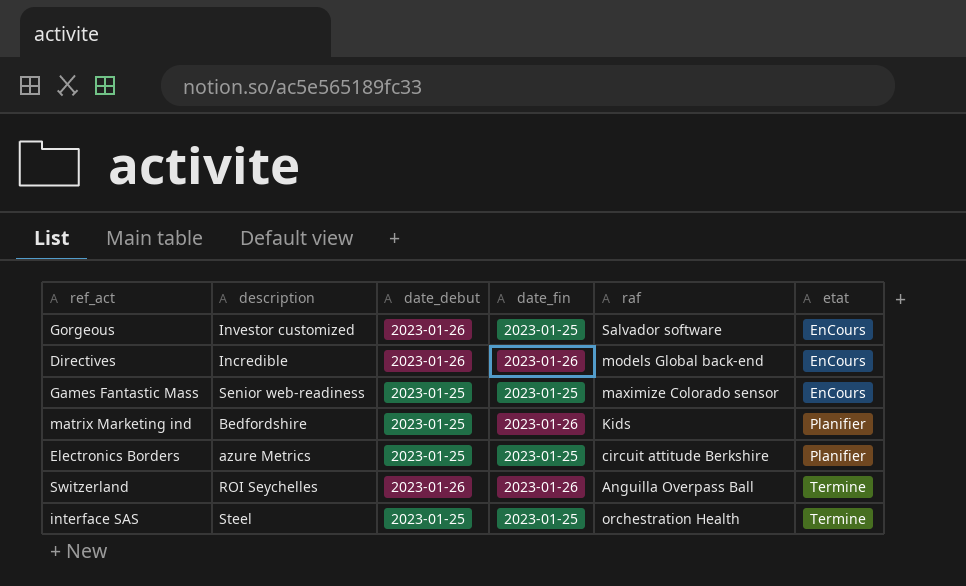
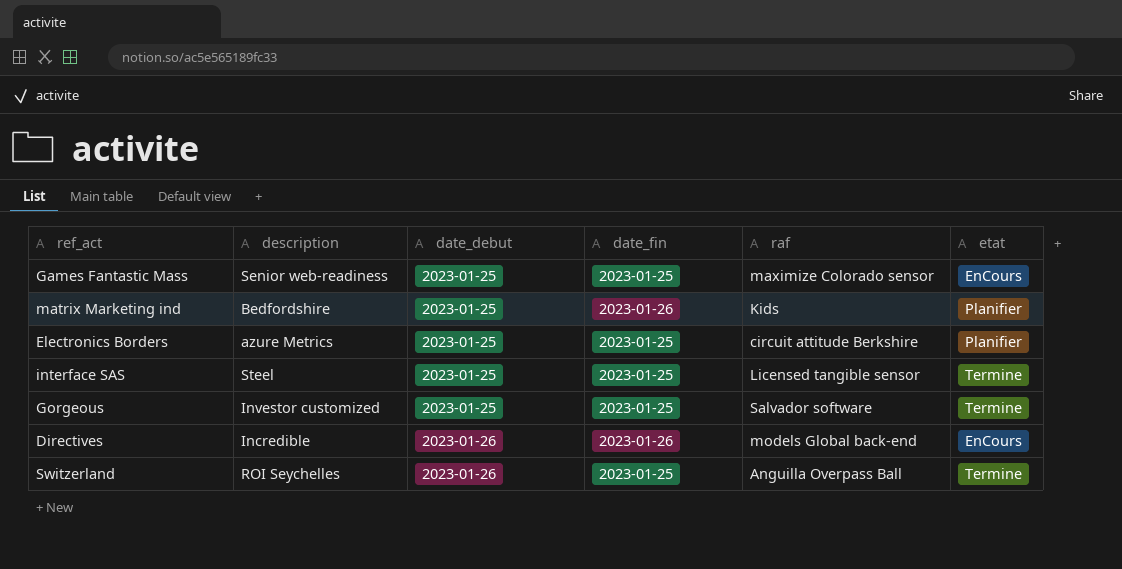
row order: etat ascending -> date_debut ascending
interface SAS | raf: orchestration Health -> Licensed tangible sensor
Gorgeous | date_debut: 2023-01-26 -> 2023-01-25
Gorgeous | etat: EnCours -> Termine
Switzerland | date_fin: 2023-01-26 -> 2023-01-25

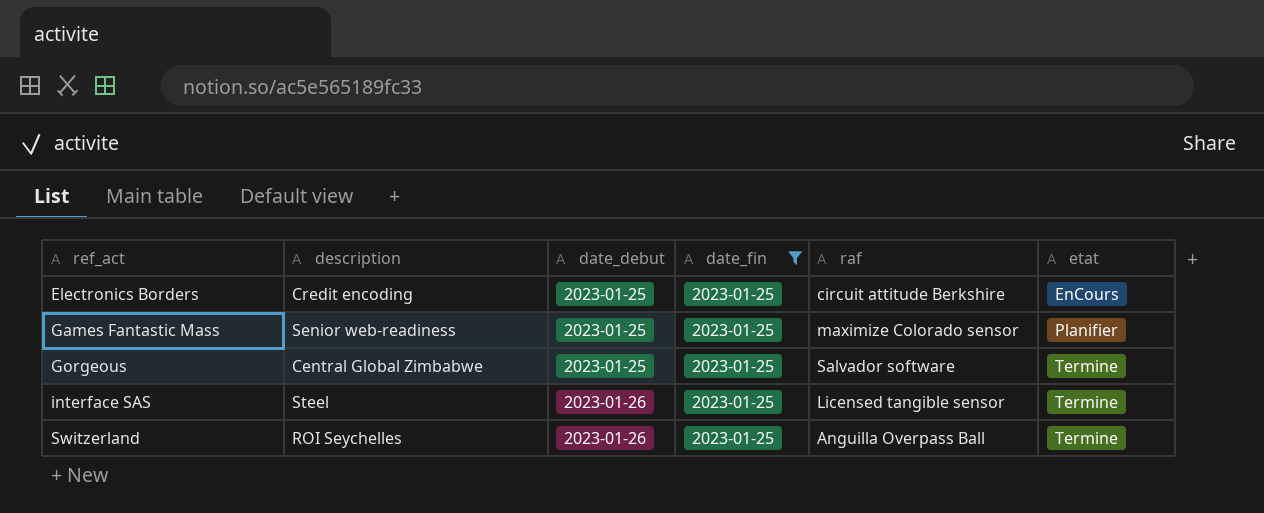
filter: none -> date_fin = 2023-01-25
row order: date_debut ascending -> ref_act ascending
Electronics Borders | description: azure Metrics -> Credit encoding
Electronics Borders | etat: Planifier -> EnCours
Games Fantastic Mass | etat: EnCours -> Planifier
Gorgeous | description: Investor customized -> Central Global Zimbabwe
interface SAS | date_debut: 2023-01-25 -> 2023-01-26

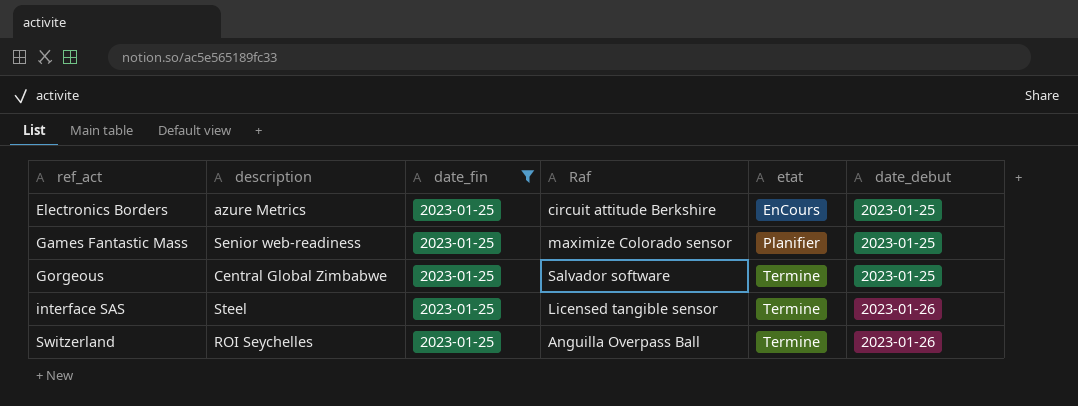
column name: raf -> Raf
column date_debut | position: 3 -> 6
Electronics Borders | description: Credit encoding -> azure Metrics

